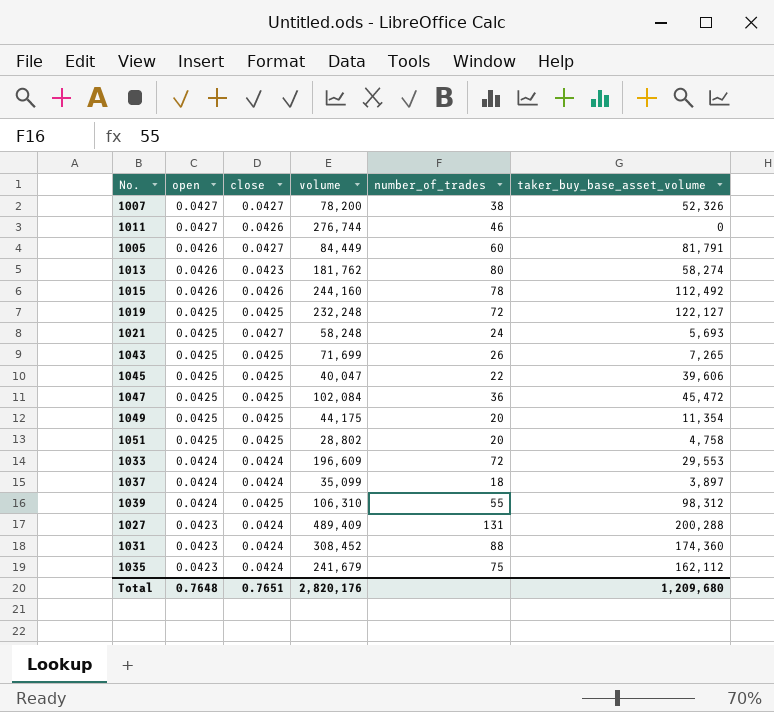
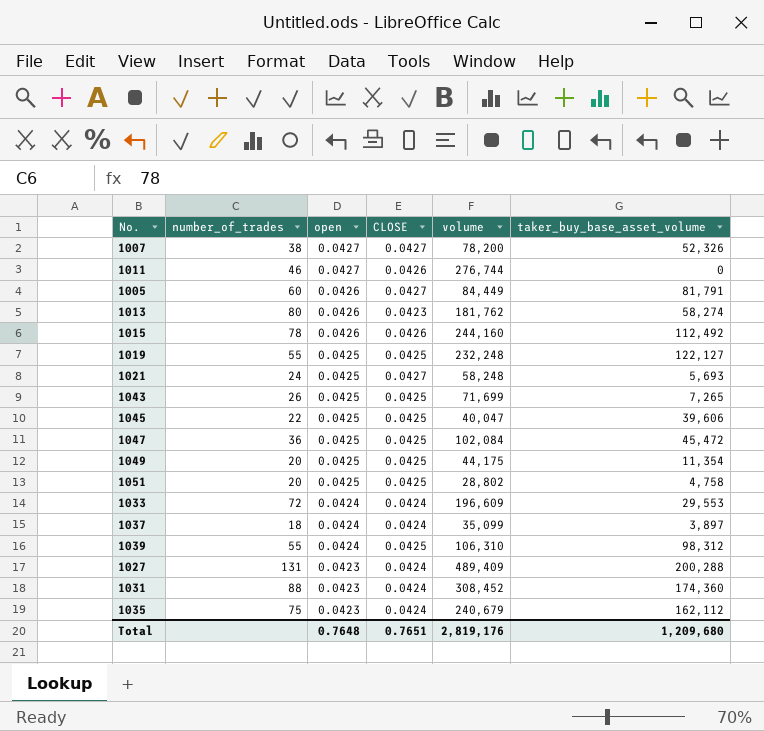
column number_of_trades | position: 5 -> 2
column name: close -> CLOSE
1019 | number_of_trades: 72 -> 55
1035 | volume: 241,679 -> 240,679
Total | volume: 2,820,176 -> 2,819,176

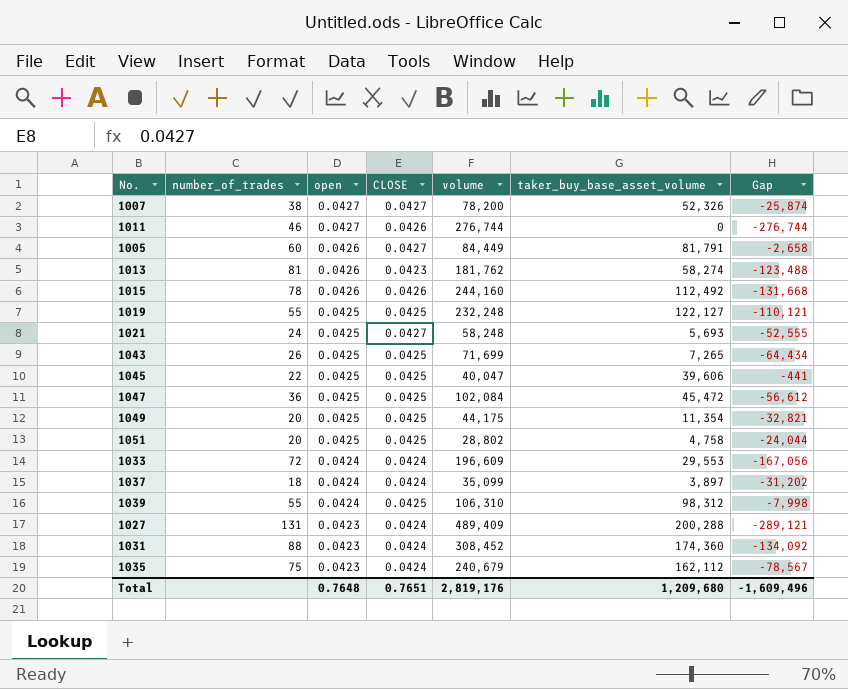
column Gap | formula: none -> [taker_buy_base_asset_volume] - [volume]
1013 | number_of_trades: 80 -> 81

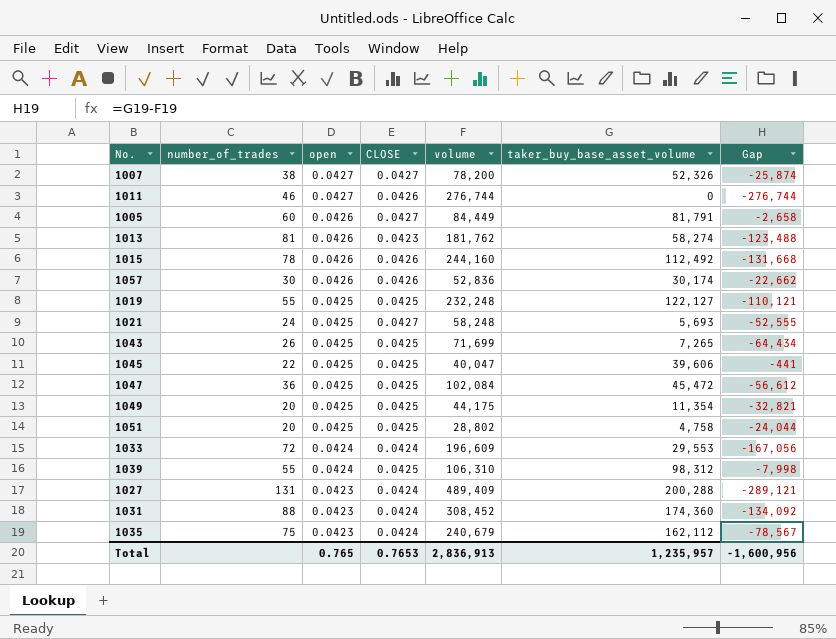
row 1037: 18 | 0.0424 | 0.0424 | 35,099 | 3,897 | -31,202 -> none
row 1057: none -> 30 | 0.0426 | 0.0426 | 52,836 | 30,174 | -22,662
Total | open: 0.7648 -> 0.765
Total | CLOSE: 0.7651 -> 0.7653
Total | volume: 2,819,176 -> 2,836,913
Total | taker_buy_base_asset_volume: 1,209,680 -> 1,235,957
Total | Gap: -1,609,496 -> -1,600,956

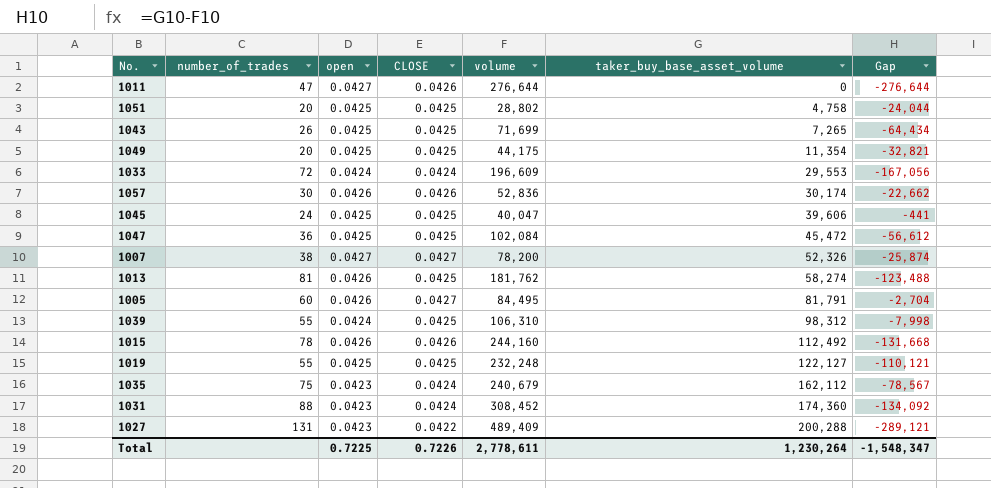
row order: open descending -> taker_buy_base_asset_volume ascending
row 1021: 24 | 0.0425 | 0.0427 | 58,248 | 5,693 | -52,555 -> none
1011 | number_of_trades: 46 -> 47
1011 | volume: 276,744 -> 276,644
1011 | Gap: -276,744 -> -276,644
1045 | number_of_trades: 22 -> 24
1013 | CLOSE: 0.0423 -> 0.0425
1005 | volume: 84,449 -> 84,495
1005 | Gap: -2,658 -> -2,704
1027 | CLOSE: 0.0424 -> 0.0422
Total | open: 0.765 -> 0.7225
Total | CLOSE: 0.7653 -> 0.7226
Total | volume: 2,836,913 -> 2,778,611
Total | taker_buy_base_asset_volume: 1,235,957 -> 1,230,264
Total | Gap: -1,600,956 -> -1,548,347

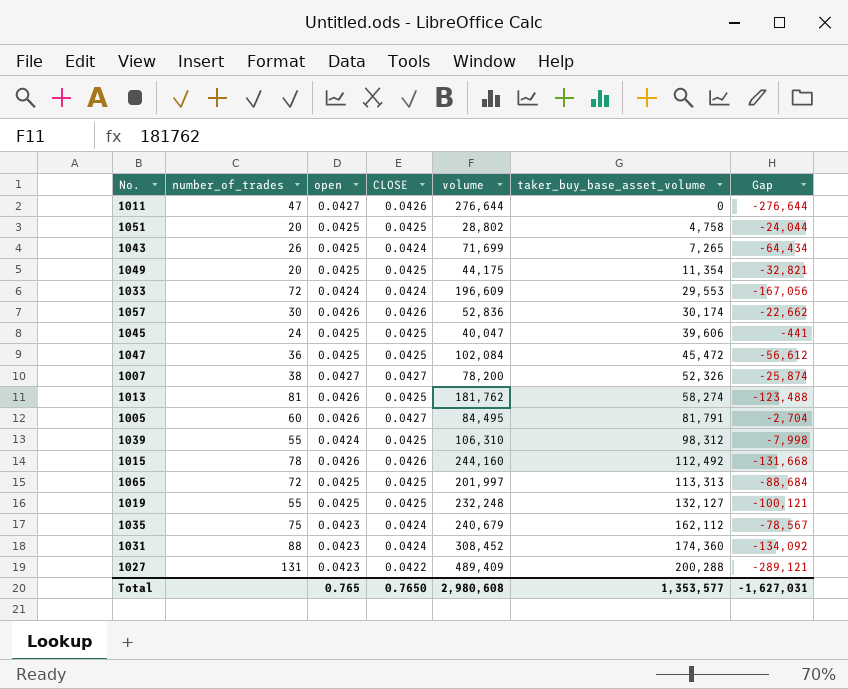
1043 | CLOSE: 0.0425 -> 0.0424
row 1065: none -> 72 | 0.0425 | 0.0425 | 201,997 | 113,313 | -88,684
1019 | taker_buy_base_asset_volume: 122,127 -> 132,127
1019 | Gap: -110,121 -> -100,121
Total | open: 0.7225 -> 0.765
Total | CLOSE: 0.7226 -> 0.7650
Total | volume: 2,778,611 -> 2,980,608
Total | taker_buy_base_asset_volume: 1,230,264 -> 1,353,577
Total | Gap: -1,548,347 -> -1,627,031

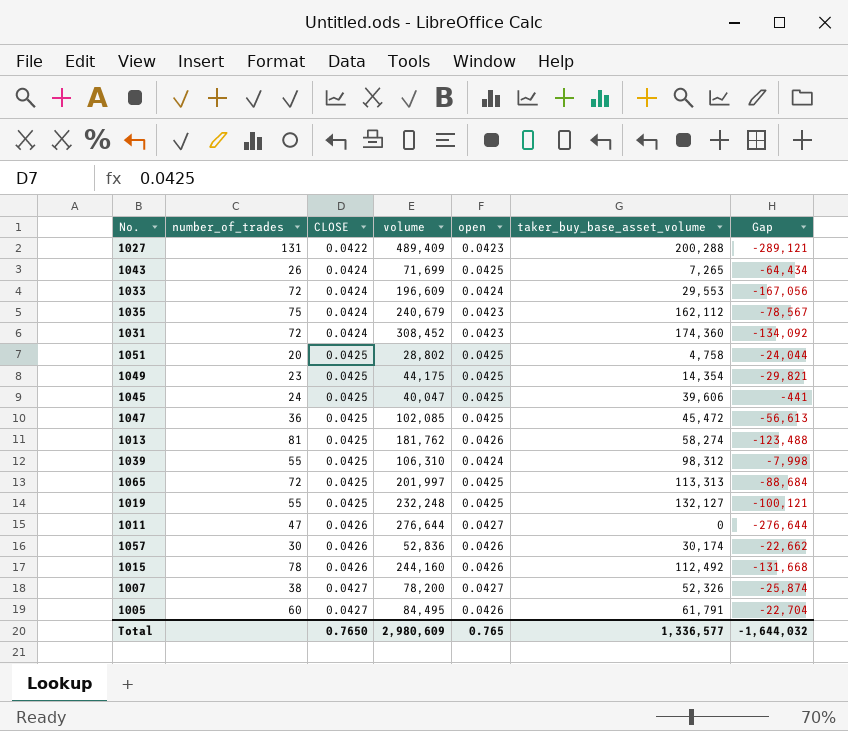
row order: taker_buy_base_asset_volume ascending -> CLOSE ascending
column open | position: 3 -> 5
1031 | number_of_trades: 88 -> 72
1049 | number_of_trades: 20 -> 23
1049 | taker_buy_base_asset_volume: 11,354 -> 14,354
1049 | Gap: -32,821 -> -29,821
1047 | volume: 102,084 -> 102,085
1047 | Gap: -56,612 -> -56,613
1005 | taker_buy_base_asset_volume: 81,791 -> 61,791
1005 | Gap: -2,704 -> -22,704
Total | volume: 2,980,608 -> 2,980,609
Total | taker_buy_base_asset_volume: 1,353,577 -> 1,336,577
Total | Gap: -1,627,031 -> -1,644,032

